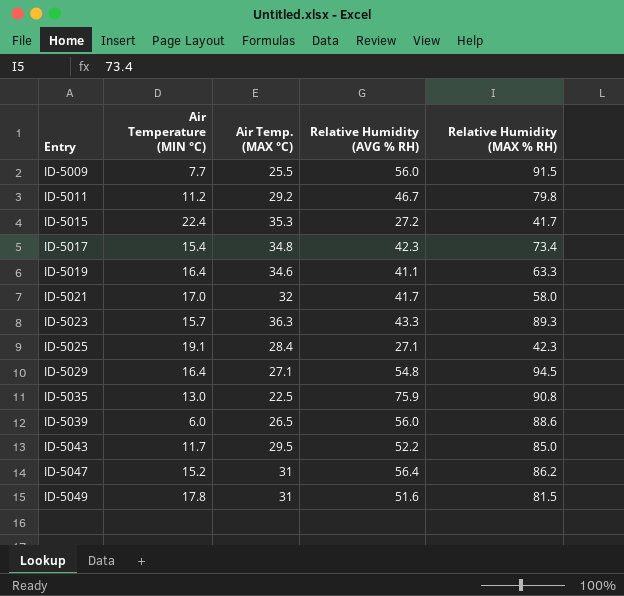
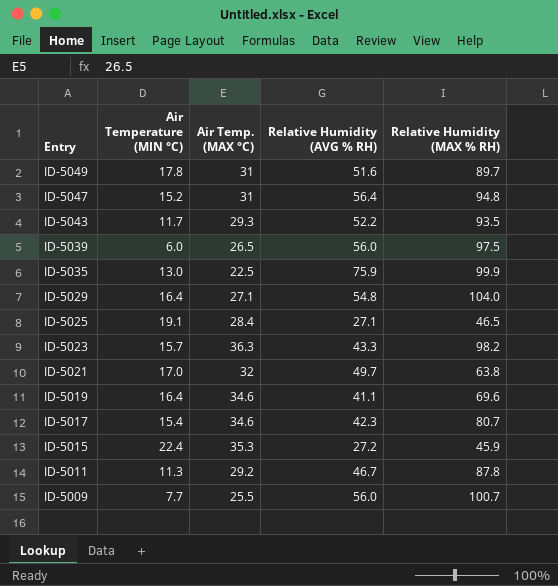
row order: Entry ascending -> Entry descending
ID-5049 | Relative Humidity (MAX % RH): 81.5 -> 89.7
ID-5047 | Relative Humidity (MAX % RH): 86.2 -> 94.8
ID-5043 | Air Temp. (MAX °C): 29.5 -> 29.3
ID-5043 | Relative Humidity (MAX % RH): 85.0 -> 93.5
ID-5039 | Relative Humidity (MAX % RH): 88.6 -> 97.5
ID-5035 | Relative Humidity (MAX % RH): 90.8 -> 99.9
ID-5029 | Relative Humidity (MAX % RH): 94.5 -> 104.0
ID-5025 | Relative Humidity (MAX % RH): 42.3 -> 46.5
ID-5023 | Relative Humidity (MAX % RH): 89.3 -> 98.2
ID-5021 | Relative Humidity (AVG % RH): 41.7 -> 49.7
ID-5021 | Relative Humidity (MAX % RH): 58.0 -> 63.8
ID-5019 | Relative Humidity (MAX % RH): 63.3 -> 69.6
ID-5017 | Air Temp. (MAX °C): 34.8 -> 34.6
ID-5017 | Relative Humidity (MAX % RH): 73.4 -> 80.7
ID-5015 | Relative Humidity (MAX % RH): 41.7 -> 45.9
ID-5011 | Air Temperature (MIN °C): 11.2 -> 11.3
ID-5011 | Relative Humidity (MAX % RH): 79.8 -> 87.8
ID-5009 | Relative Humidity (MAX % RH): 91.5 -> 100.7

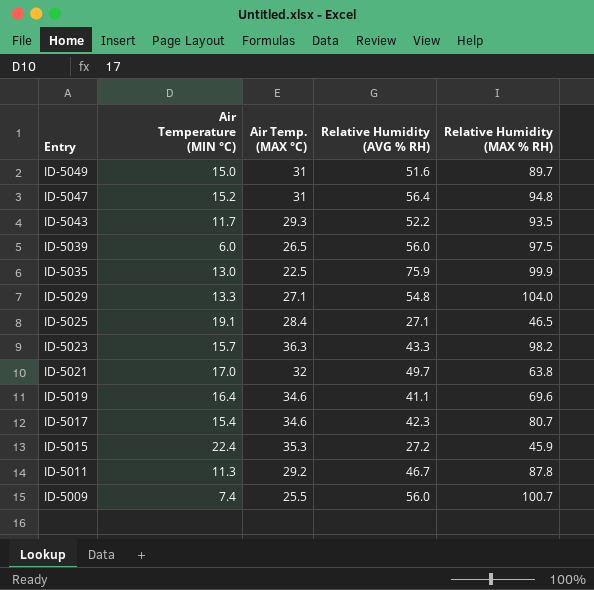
ID-5049 | Air Temperature (MIN °C): 17.8 -> 15.0
ID-5029 | Air Temperature (MIN °C): 16.4 -> 13.3
ID-5009 | Air Temperature (MIN °C): 7.7 -> 7.4

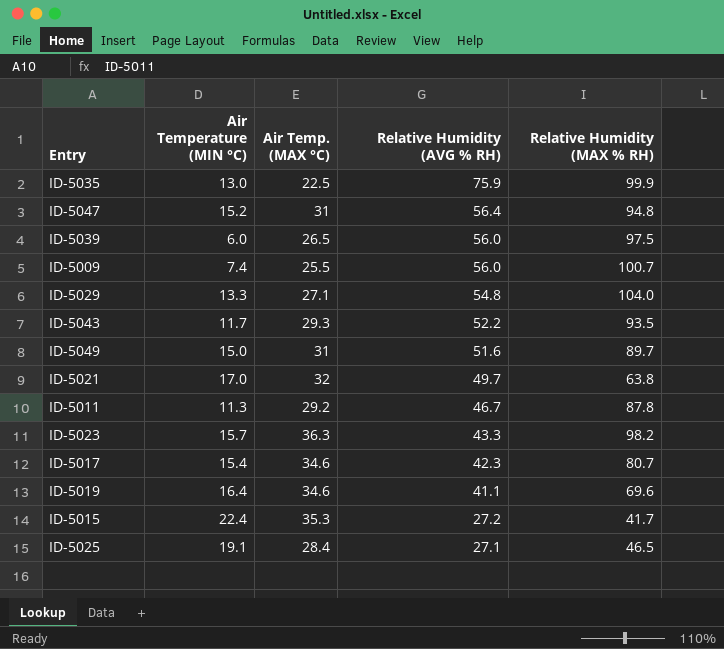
row order: Entry descending -> Relative Humidity (AVG % RH) descending
ID-5015 | Relative Humidity (MAX % RH): 45.9 -> 41.7

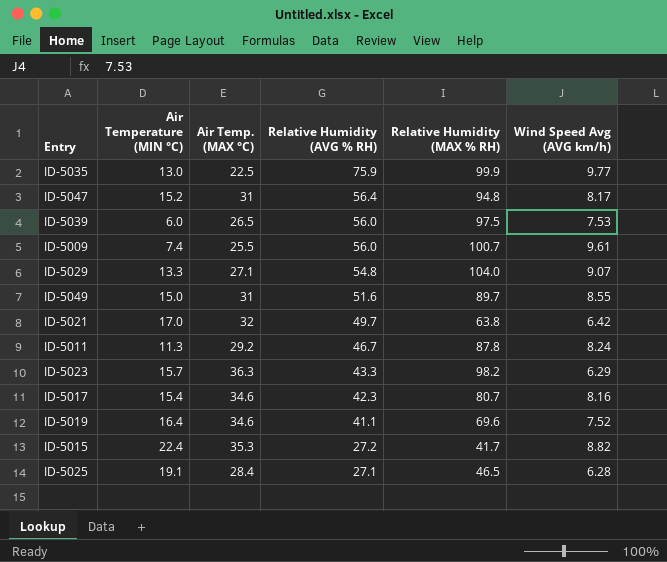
column Wind Speed Avg (AVG km/h) | position: none -> 6
row ID-5043: 11.7 | 29.3 | 52.2 | 93.5 -> none

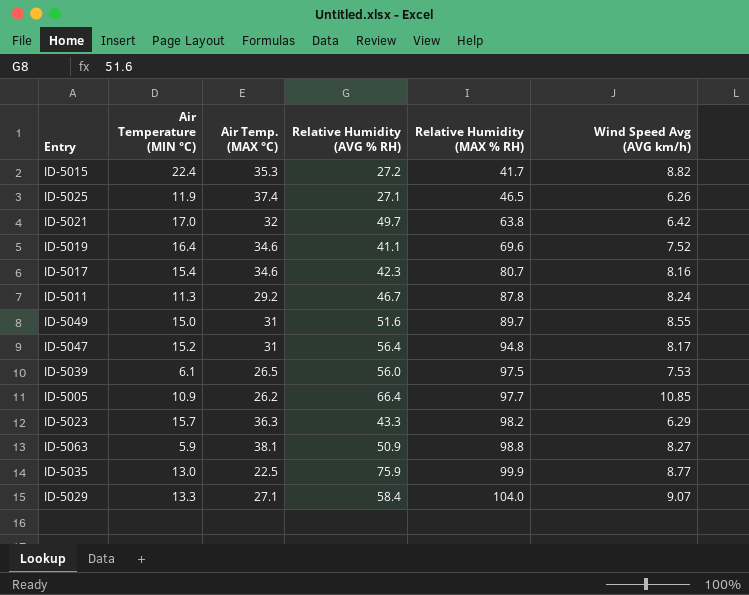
row order: Relative Humidity (AVG % RH) descending -> Relative Humidity (MAX % RH) ascending
row ID-5009: 7.4 | 25.5 | 56.0 | 100.7 | 9.61 -> none
ID-5025 | Air Temperature (MIN °C): 19.1 -> 11.9
ID-5025 | Air Temp. (MAX °C): 28.4 -> 37.4
ID-5025 | Wind Speed Avg (AVG km/h): 6.28 -> 6.26
ID-5039 | Air Temperature (MIN °C): 6.0 -> 6.1
row ID-5005: none -> 10.9 | 26.2 | 66.4 | 97.7 | 10.85
row ID-5063: none -> 5.9 | 38.1 | 50.9 | 98.8 | 8.27
ID-5035 | Wind Speed Avg (AVG km/h): 9.77 -> 8.77
ID-5029 | Relative Humidity (AVG % RH): 54.8 -> 58.4

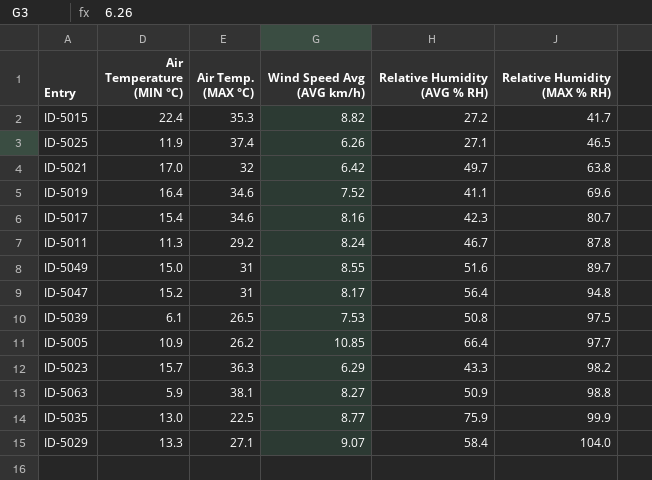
column Wind Speed Avg (AVG km/h) | position: 6 -> 4
ID-5039 | Relative Humidity (AVG % RH): 56.0 -> 50.8

